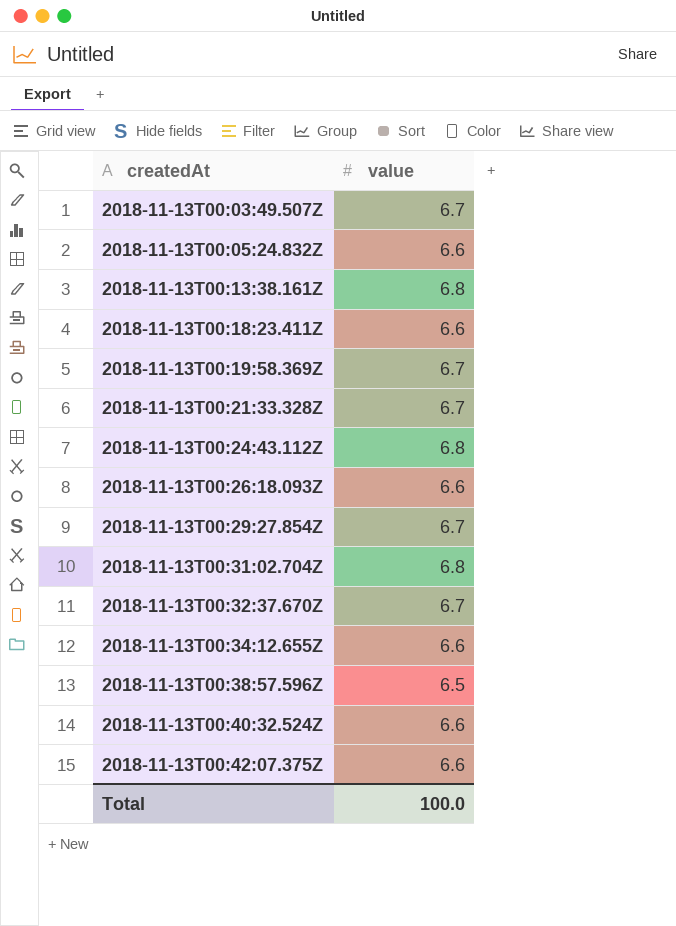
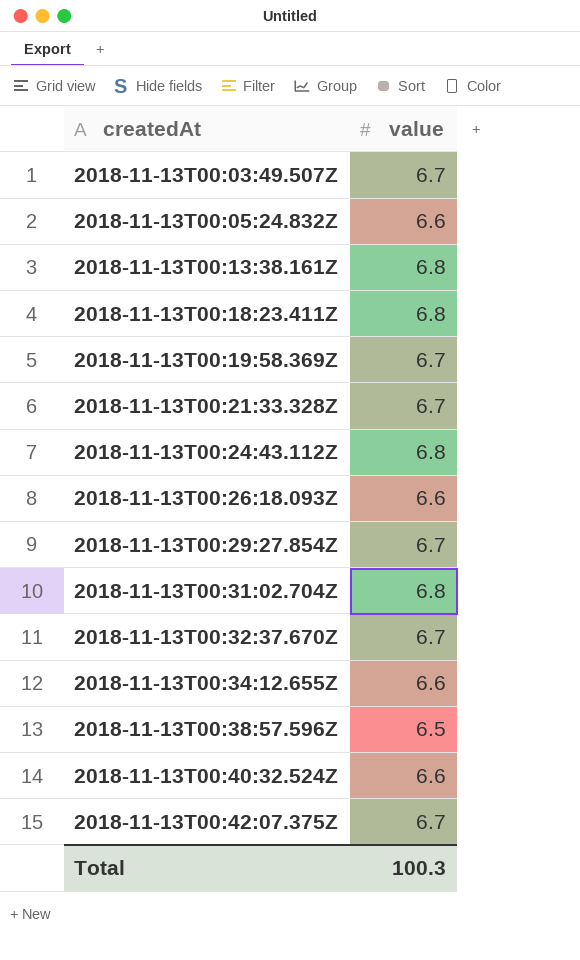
2018-11-13T00:18:23.411Z | value: 6.6 -> 6.8
2018-11-13T00:42:07.375Z | value: 6.6 -> 6.7
Total | value: 100.0 -> 100.3

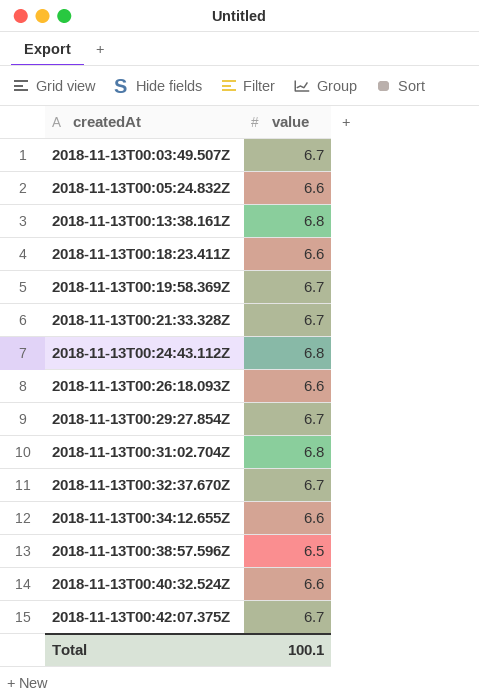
2018-11-13T00:18:23.411Z | value: 6.8 -> 6.6
Total | value: 100.3 -> 100.1

